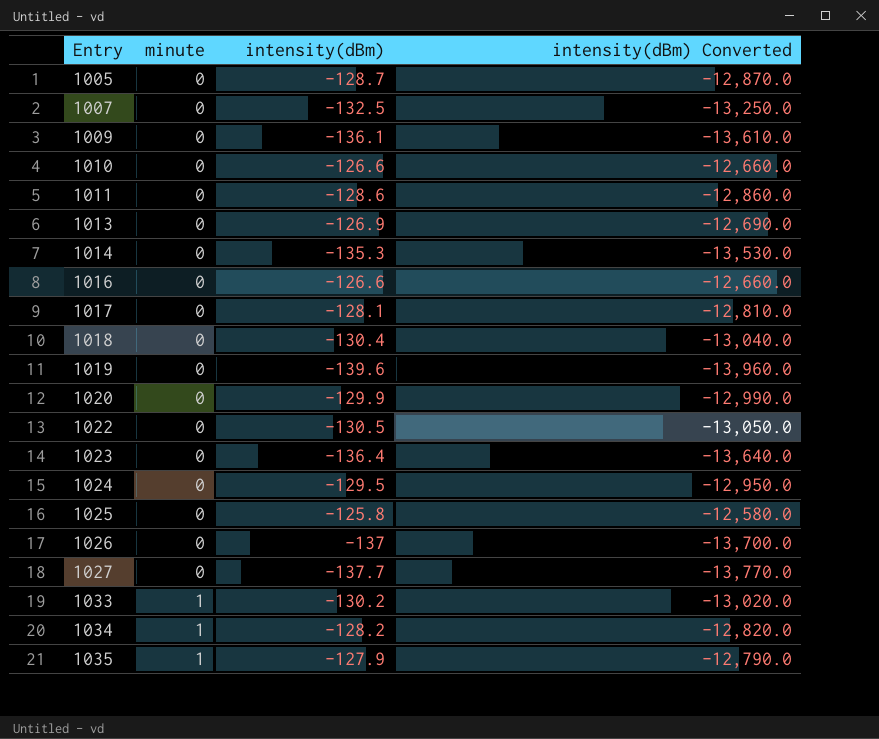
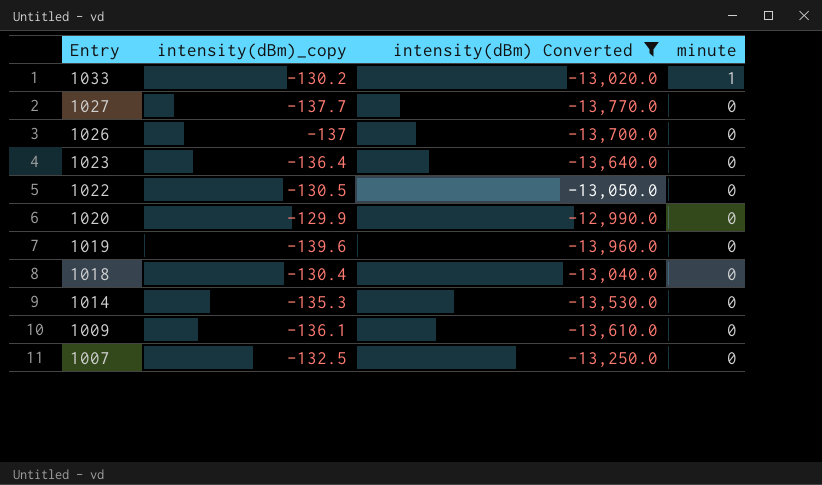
filter: none -> intensity(dBm) Converted <= -12,990.0
row order: Entry ascending -> Entry descending
column name: intensity(dBm) -> intensity(dBm)_copy
column minute | position: 2 -> 4

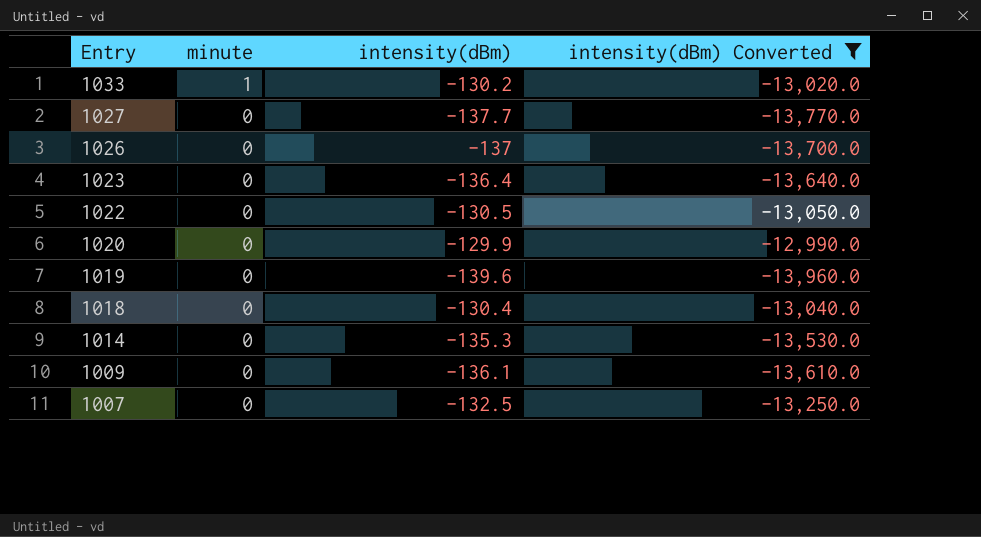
column minute | position: 4 -> 2
column name: intensity(dBm)_copy -> intensity(dBm)

